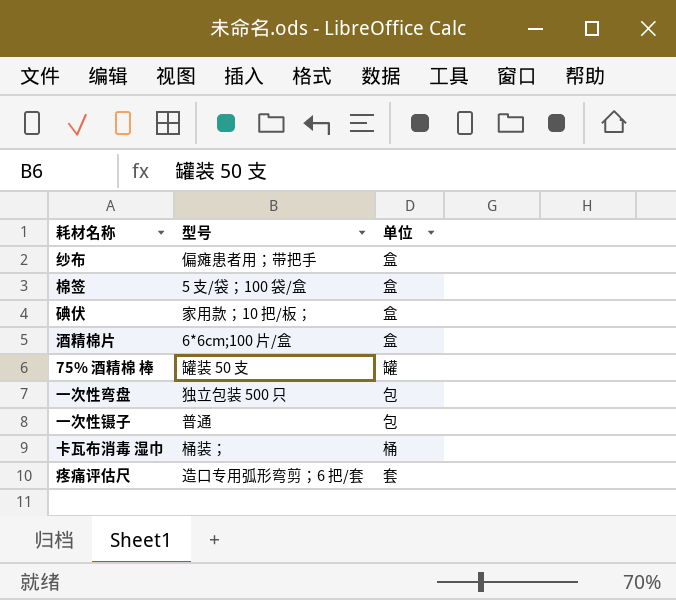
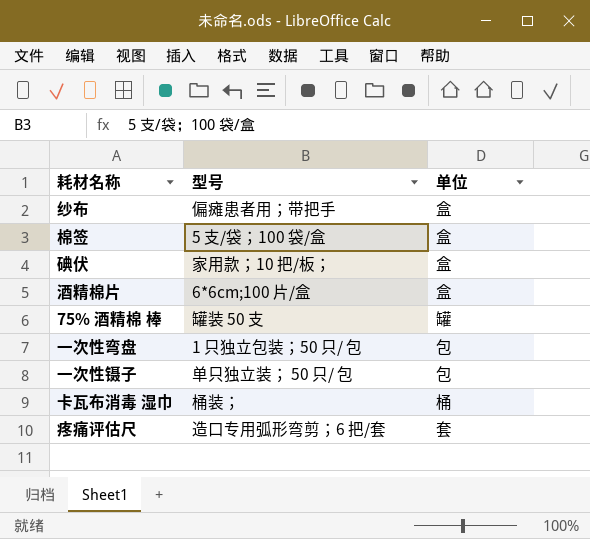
一次性弯盘 | 型号: 独立包装 500 只 -> 1 只独立包装；50 只/ 包
一次性镊子 | 型号: 普通 -> 单只独立装； 50 只/ 包

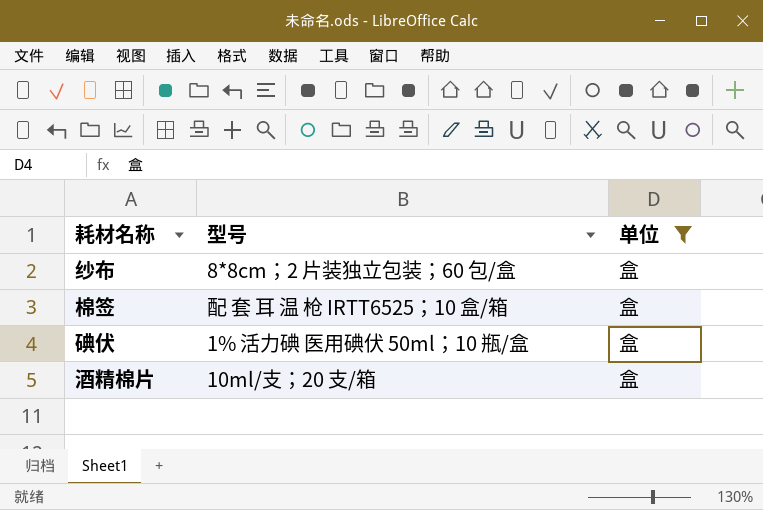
filter: none -> 单位 = 盒
纱布 | 型号: 偏瘫患者用；带把手 -> 8*8cm；2 片装独立包装；60 包/盒
棉签 | 型号: 5 支/袋；100 袋/盒 -> 配 套 耳 温 枪 IRTT6525；10 盒/箱
碘伏 | 型号: 家用款；10 把/板； -> 1% 活力碘 医用碘伏 50ml；10 瓶/盒
酒精棉片 | 型号: 6*6cm;100 片/盒 -> 10ml/支；20 支/箱

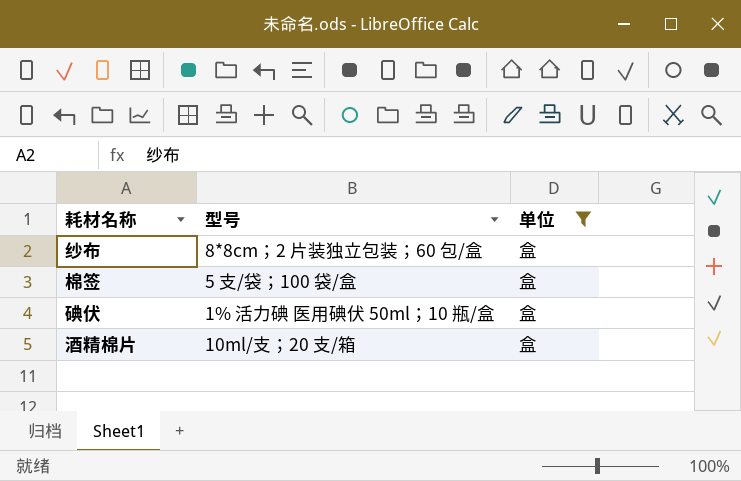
棉签 | 型号: 配 套 耳 温 枪 IRTT6525；10 盒/箱 -> 5 支/袋；100 袋/盒

